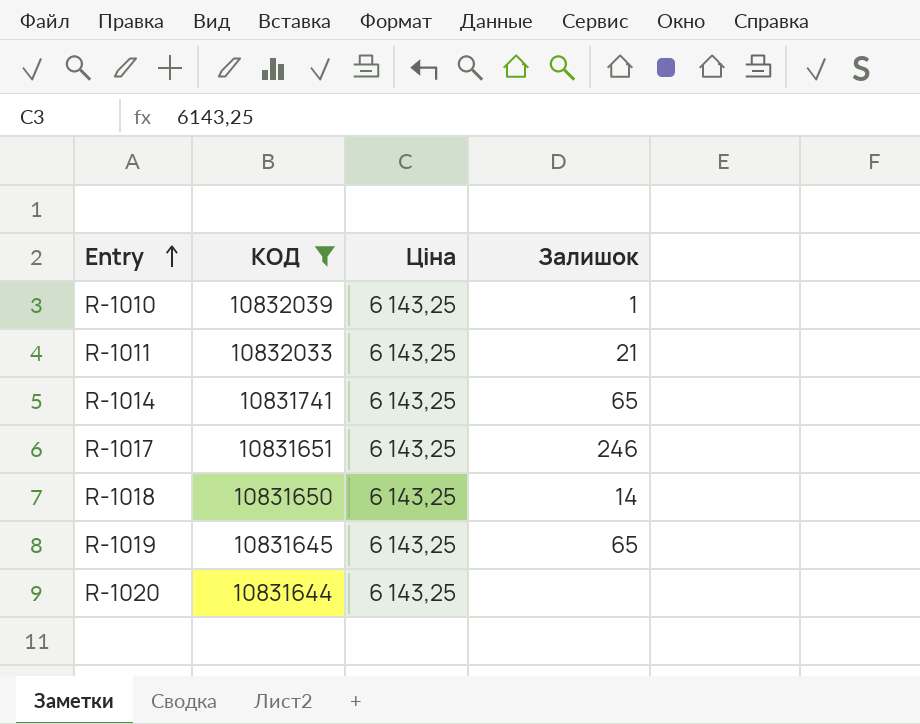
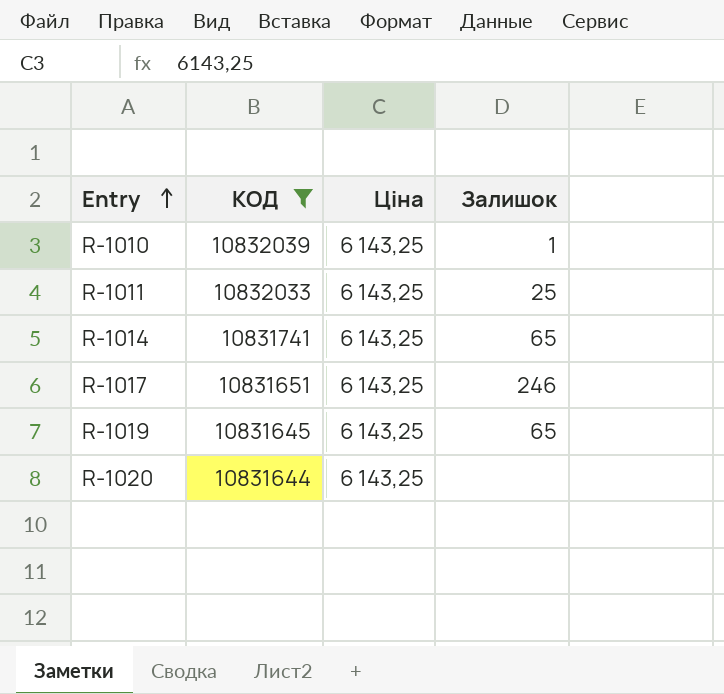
row R-1018: 10831650 | 6 143,25 | 14 -> none
R-1011 | Залишок: 21 -> 25

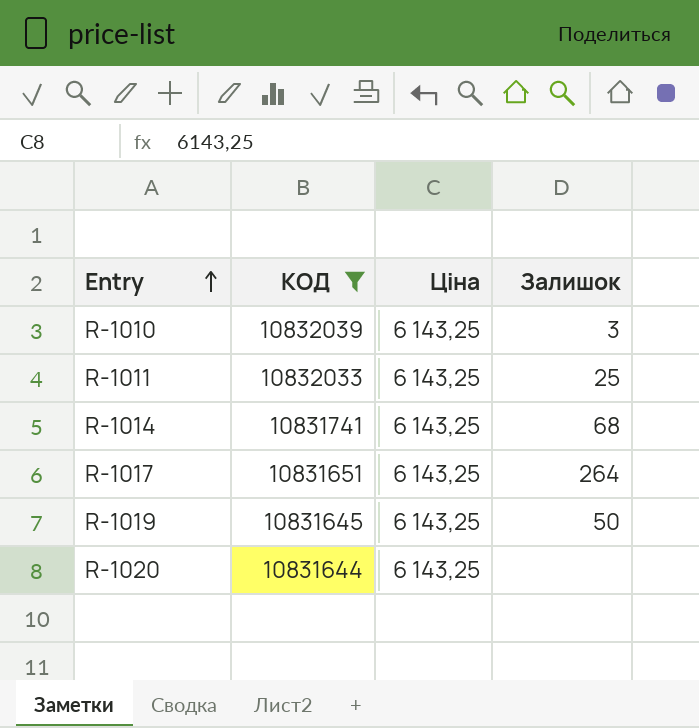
R-1010 | Залишок: 1 -> 3
R-1014 | Залишок: 65 -> 68
R-1017 | Залишок: 246 -> 264
R-1019 | Залишок: 65 -> 50

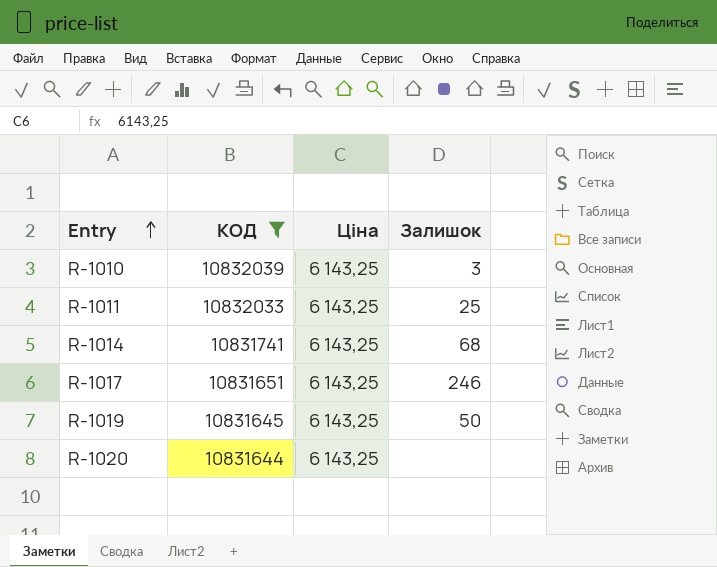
R-1017 | Залишок: 264 -> 246

